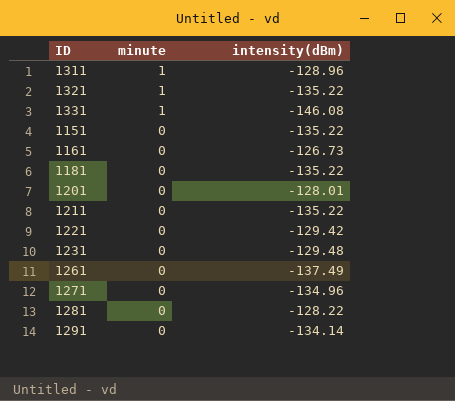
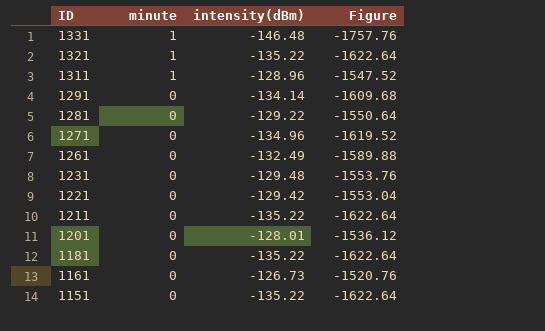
row order: minute descending -> ID descending
column Figure | formula: none -> [intensity(dBm)] * 12
1331 | intensity(dBm): -146.08 -> -146.48
1281 | intensity(dBm): -128.22 -> -129.22
1261 | intensity(dBm): -137.49 -> -132.49

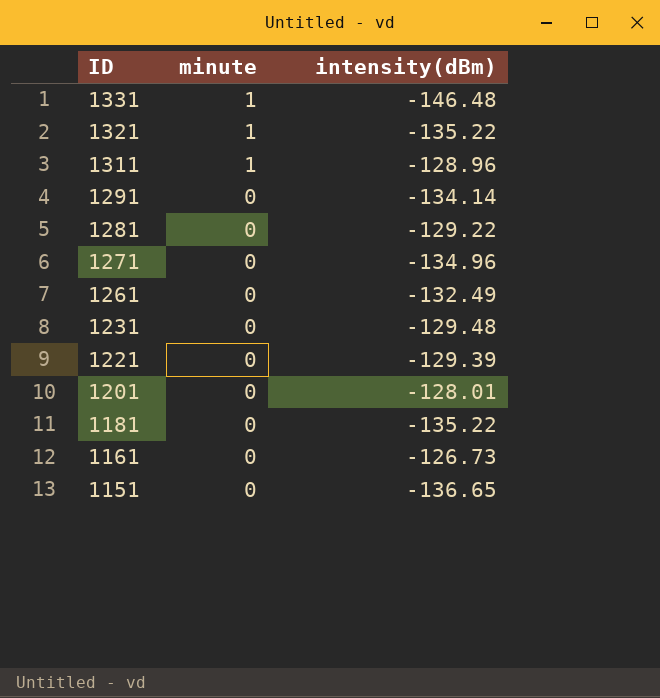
column Figure | formula: [intensity(dBm)] * 12 -> none
row 1211: 0 | -135.22 | -1622.64 -> none
1221 | intensity(dBm): -129.42 -> -129.39
1151 | intensity(dBm): -135.22 -> -136.65

